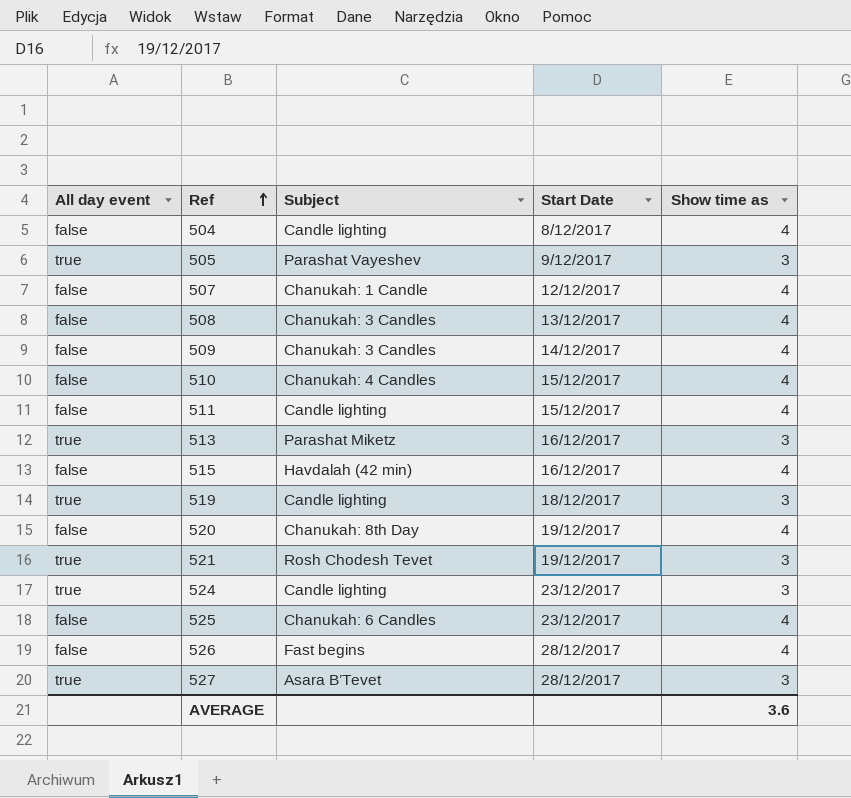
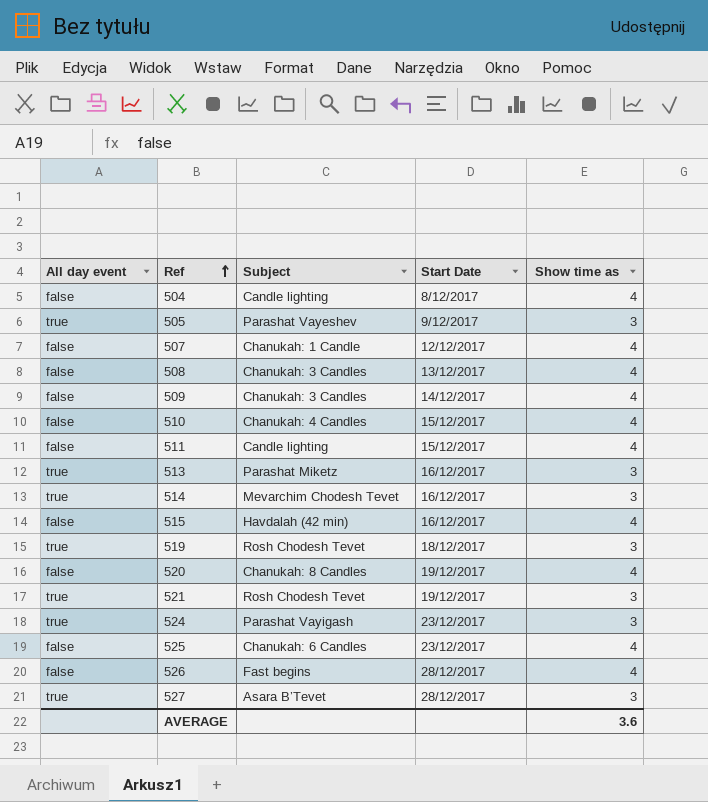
row 514: none -> true | Mevarchim Chodesh Tevet | 16/12/2017 | 3
519 | Subject: Candle lighting -> Rosh Chodesh Tevet
520 | Subject: Chanukah: 8th Day -> Chanukah: 8 Candles
524 | Subject: Candle lighting -> Parashat Vayigash

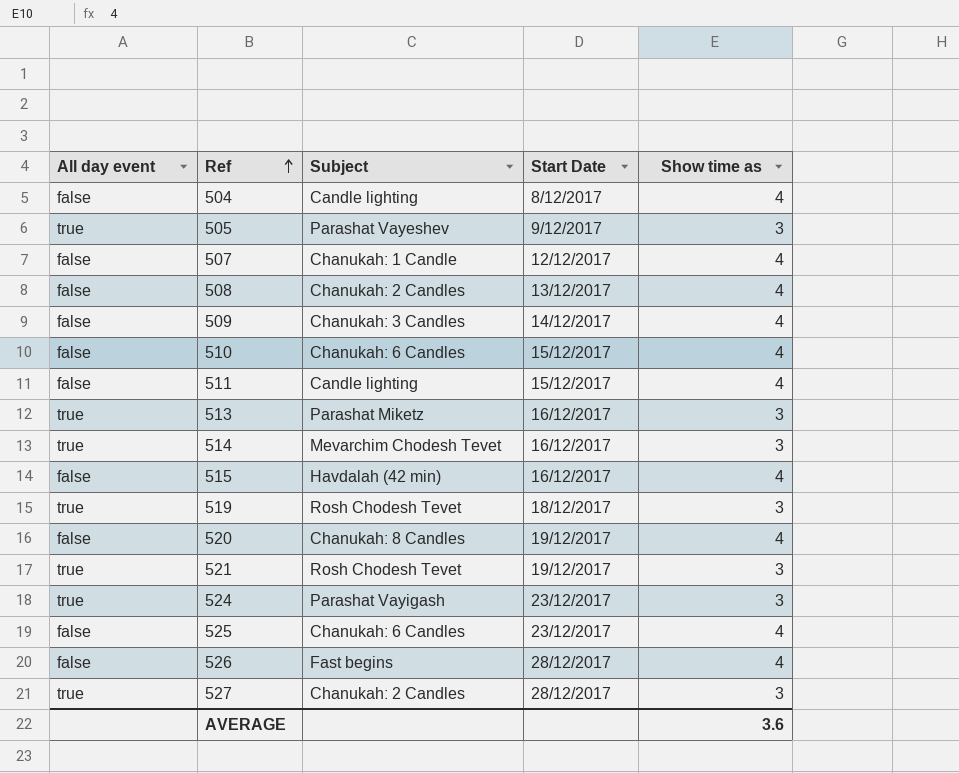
508 | Subject: Chanukah: 3 Candles -> Chanukah: 2 Candles
510 | Subject: Chanukah: 4 Candles -> Chanukah: 6 Candles
527 | Subject: Asara B’Tevet -> Chanukah: 2 Candles

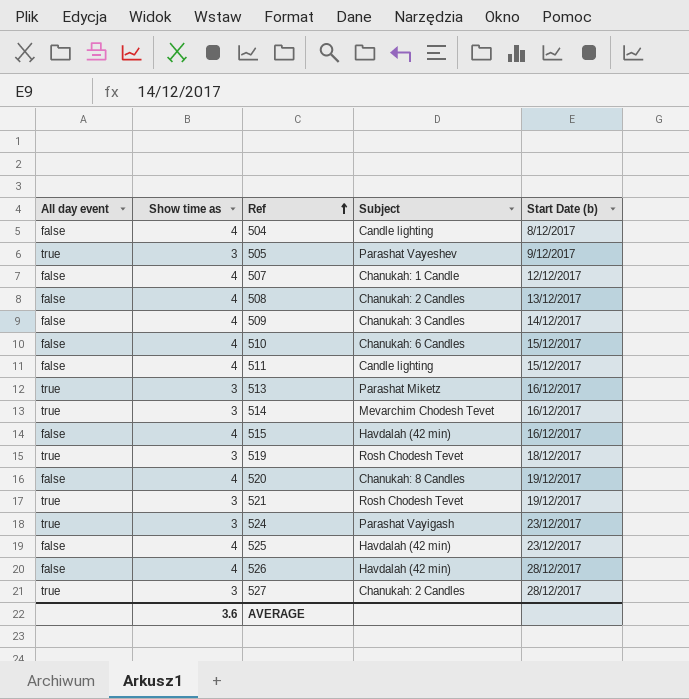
column Show time as | position: 5 -> 2
column name: Start Date -> Start Date (b)
525 | Subject: Chanukah: 6 Candles -> Havdalah (42 min)
526 | Subject: Fast begins -> Havdalah (42 min)

